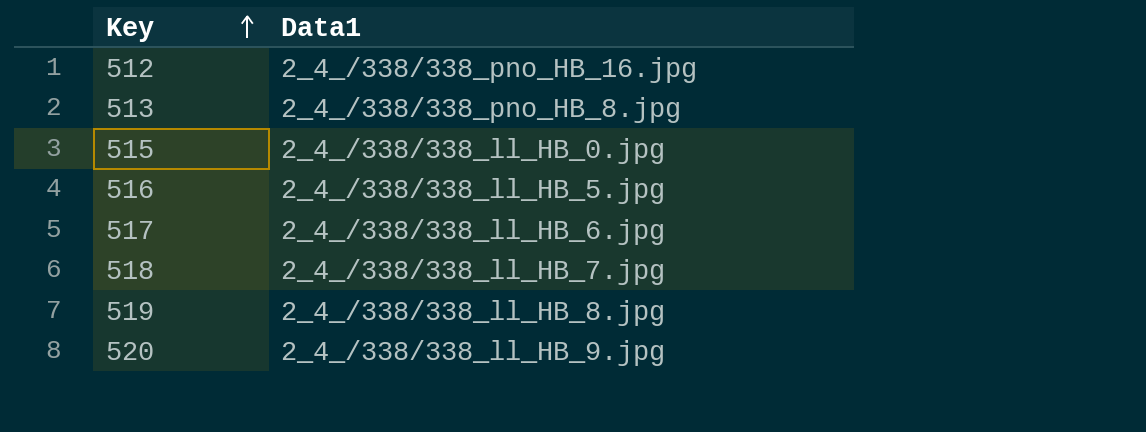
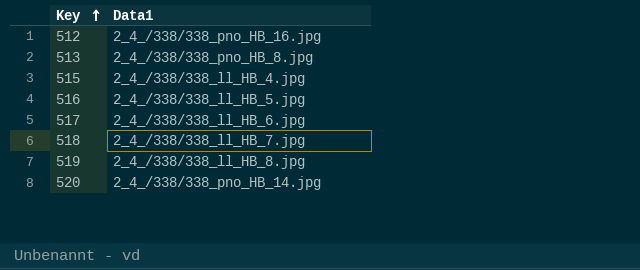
515 | Data1: 2_4_/338/338_ll_HB_0.jpg -> 2_4_/338/338_ll_HB_4.jpg
520 | Data1: 2_4_/338/338_ll_HB_9.jpg -> 2_4_/338/338_pno_HB_14.jpg

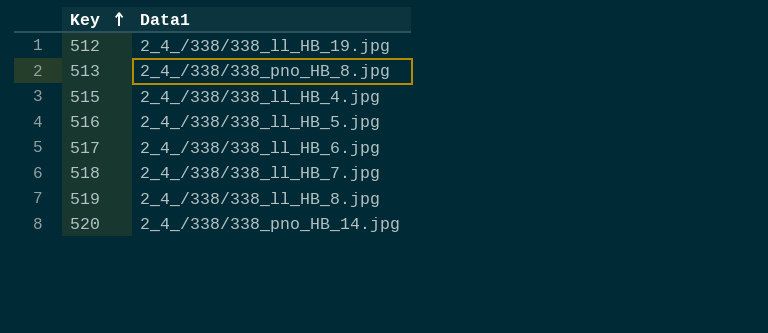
512 | Data1: 2_4_/338/338_pno_HB_16.jpg -> 2_4_/338/338_ll_HB_19.jpg

